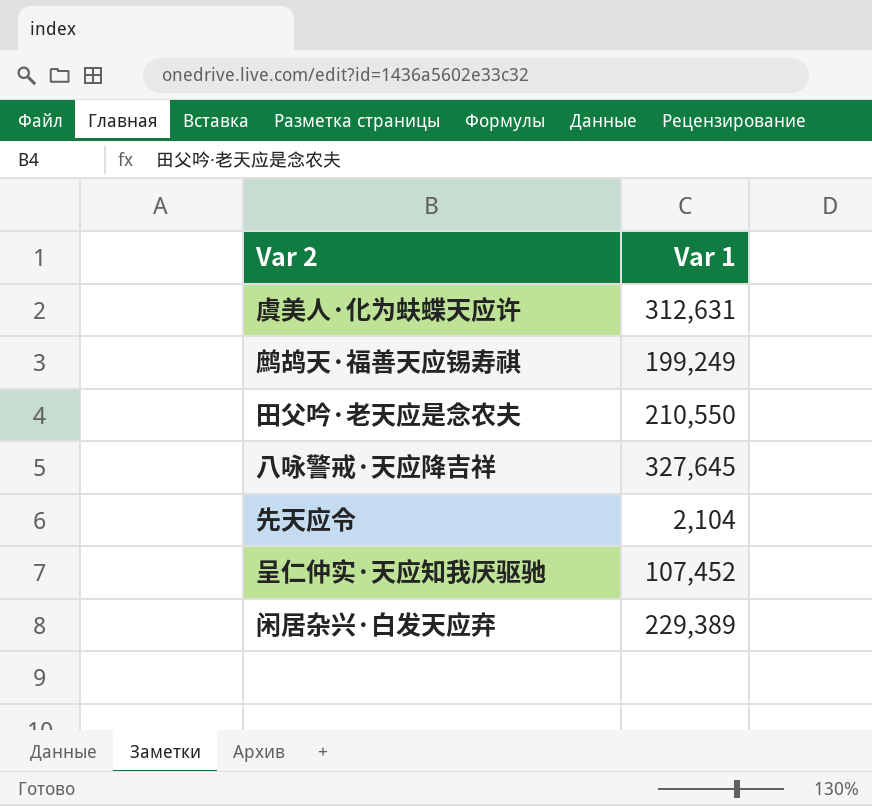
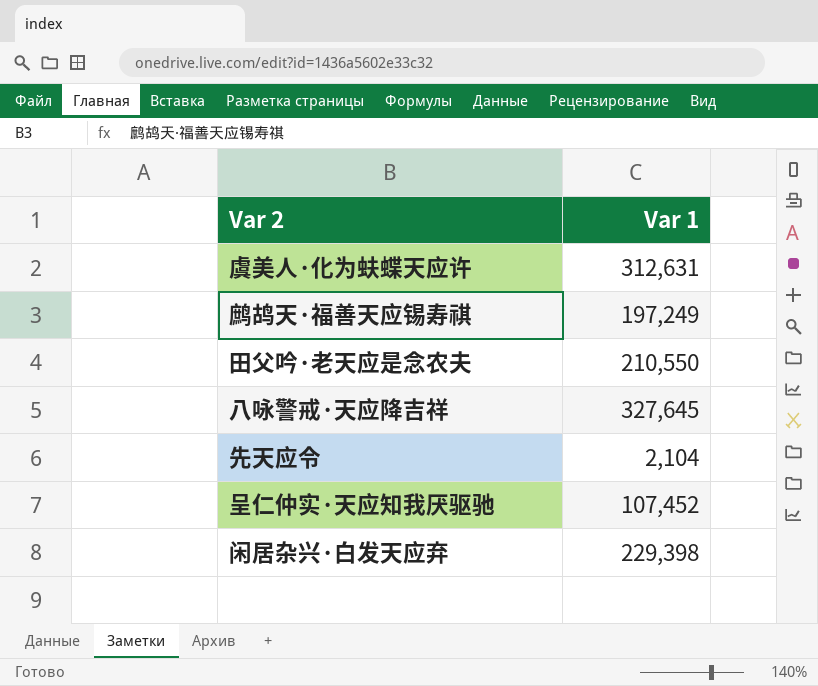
鹧鸪天·福善天应锡寿祺 | Var 1: 199,249 -> 197,249
闲居杂兴·白发天应弃 | Var 1: 229,389 -> 229,398

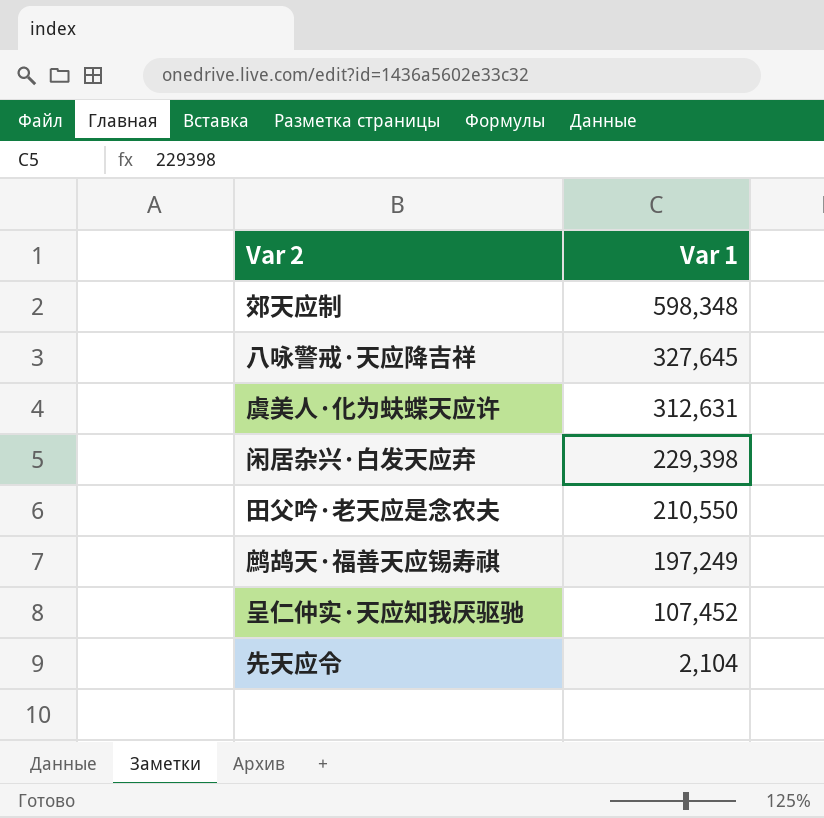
row order: none -> Var 1 descending
row 郊天应制: none -> 598,348

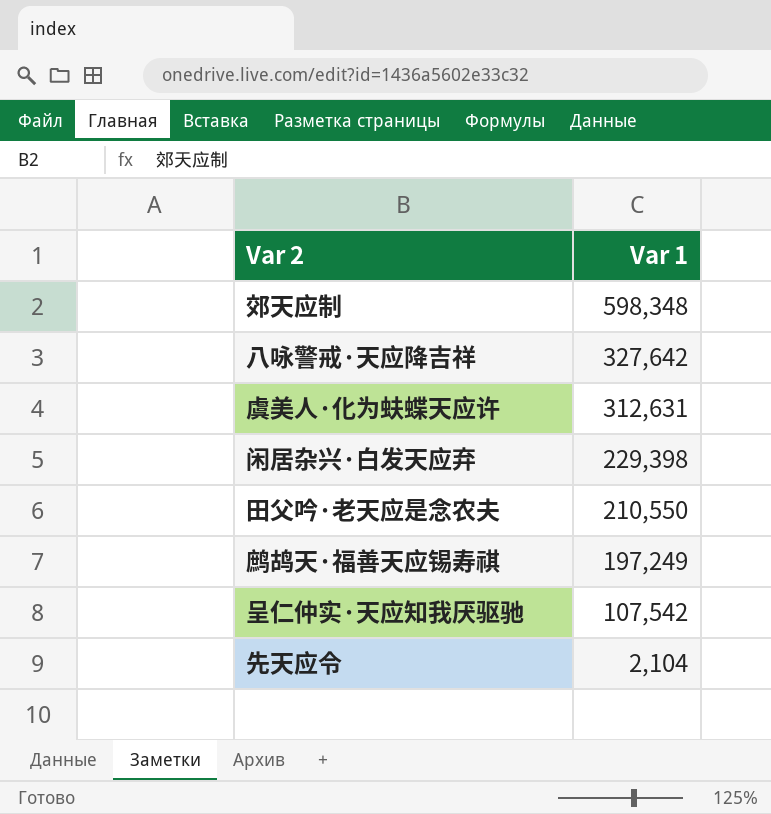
八咏警戒·天应降吉祥 | Var 1: 327,645 -> 327,642
呈仁仲实·天应知我厌驱驰 | Var 1: 107,452 -> 107,542

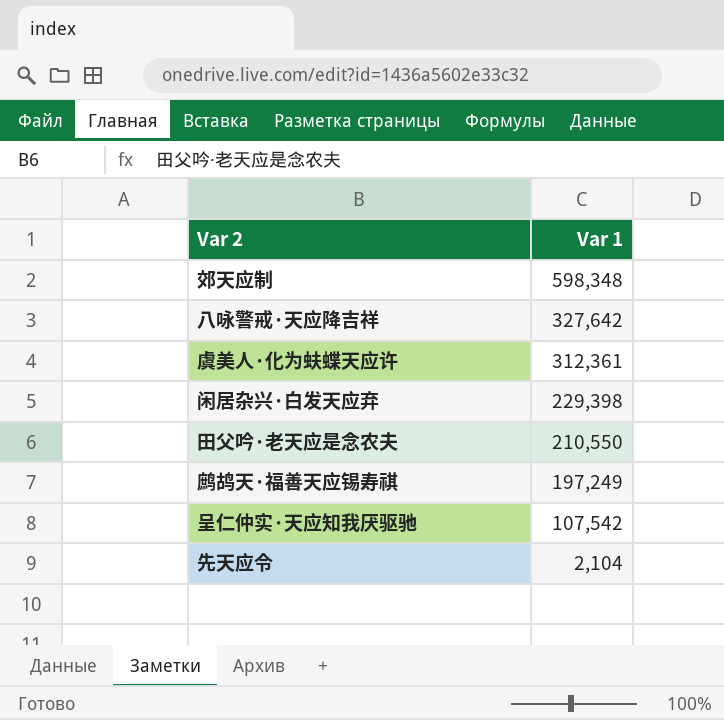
虞美人·化为蚨蝶天应许 | Var 1: 312,631 -> 312,361

